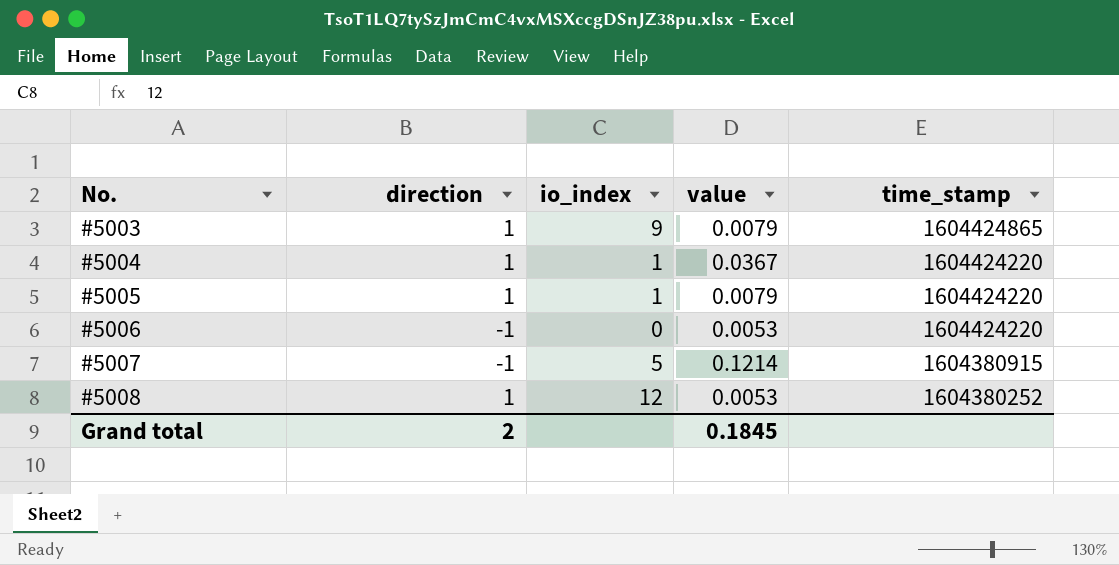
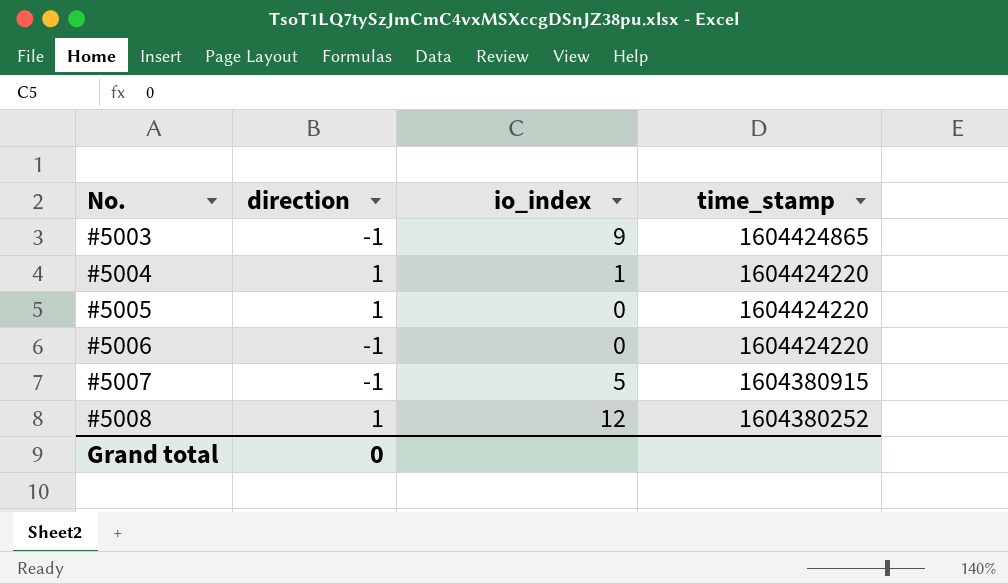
column value | position: 4 -> none
#5003 | direction: 1 -> -1
#5005 | io_index: 1 -> 0
Grand total | direction: 2 -> 0

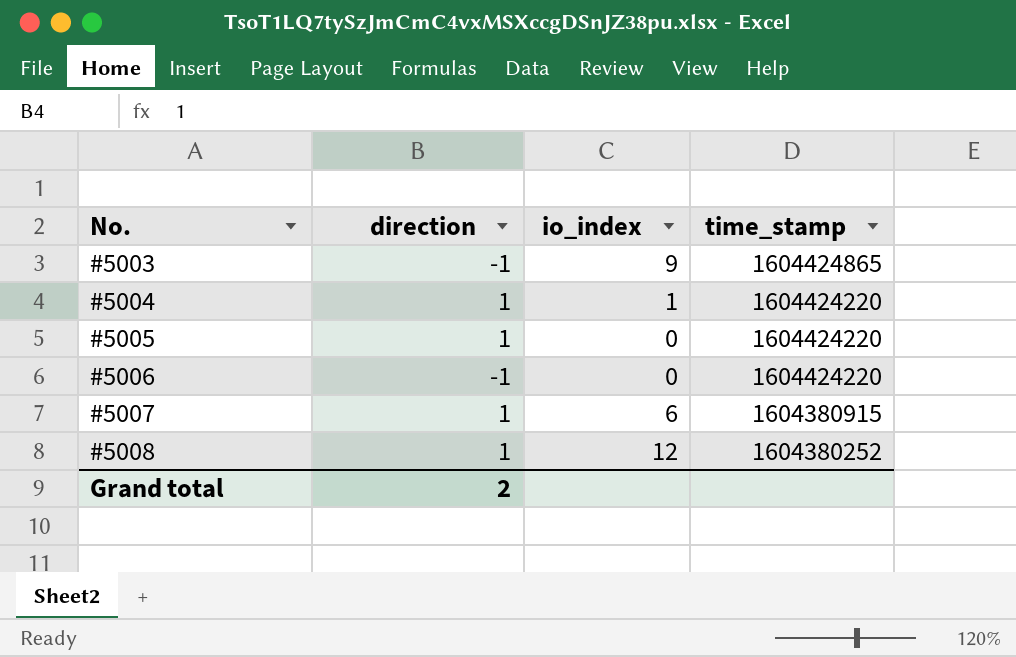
#5007 | direction: -1 -> 1
#5007 | io_index: 5 -> 6
Grand total | direction: 0 -> 2

